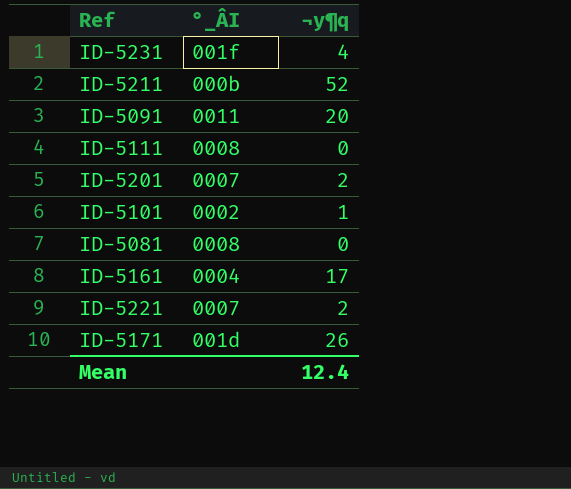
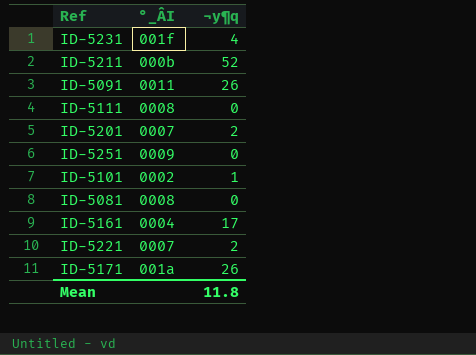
ID-5091 | ¬y¶q: 20 -> 26
row ID-5251: none -> 0009 | 0
ID-5171 | °_ÂI: 001d -> 001a
Mean | ¬y¶q: 12.4 -> 11.8

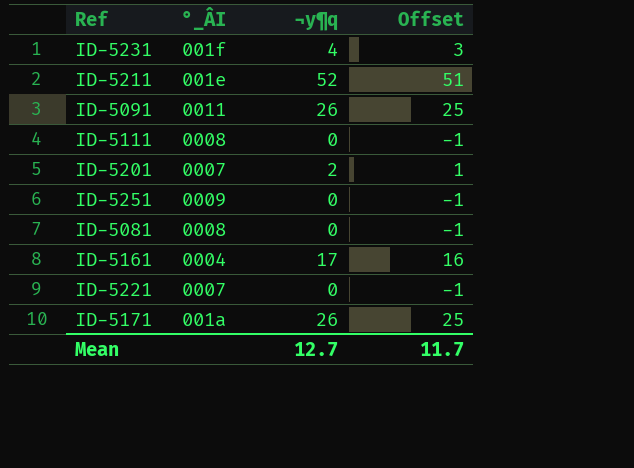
column Offset | formula: none -> [¬y¶q] - 1
row ID-5101: 0002 | 1 -> none
ID-5211 | °_ÂI: 000b -> 001e
ID-5221 | ¬y¶q: 2 -> 0
Mean | ¬y¶q: 11.8 -> 12.7

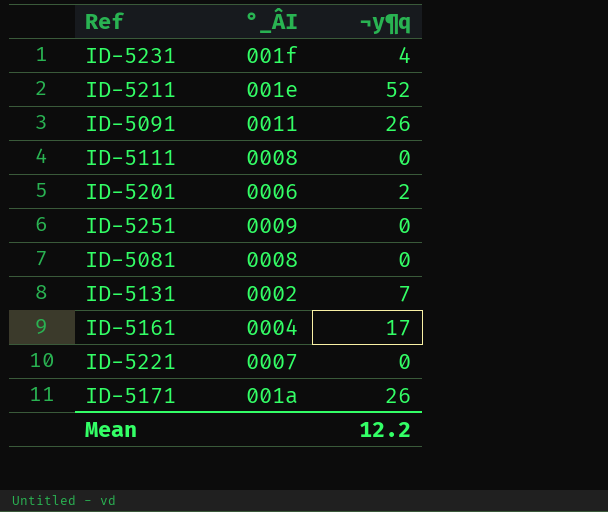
column Offset | formula: [¬y¶q] - 1 -> none
ID-5201 | °_ÂI: 0007 -> 0006
row ID-5131: none -> 0002 | 7
Mean | ¬y¶q: 12.7 -> 12.2

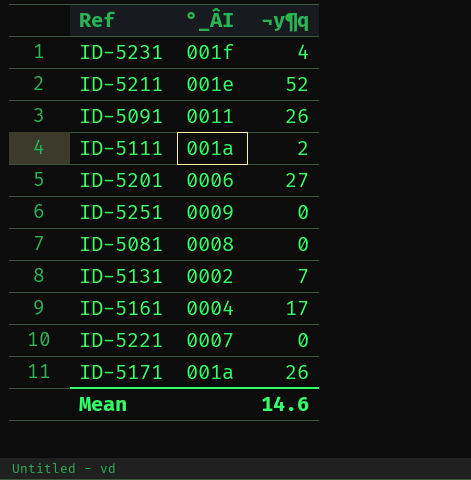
ID-5111 | °_ÂI: 0008 -> 001a
ID-5111 | ¬y¶q: 0 -> 2
ID-5201 | ¬y¶q: 2 -> 27
Mean | ¬y¶q: 12.2 -> 14.6

